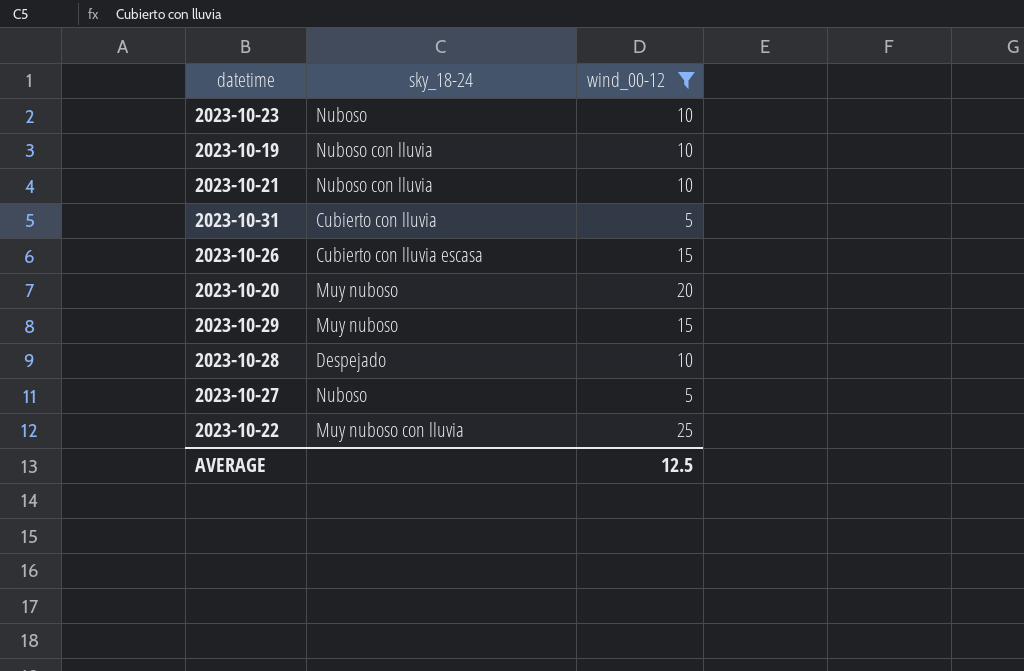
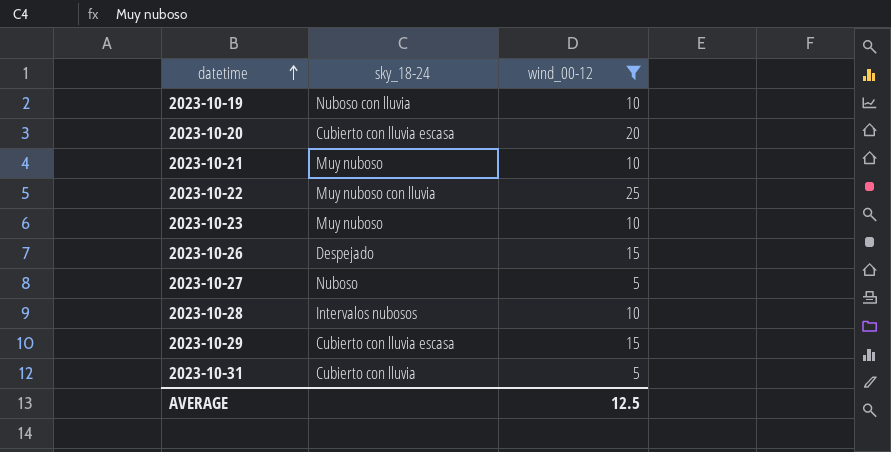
row order: none -> datetime ascending
2023-10-20 | sky_18-24: Muy nuboso -> Cubierto con lluvia escasa
2023-10-21 | sky_18-24: Nuboso con lluvia -> Muy nuboso
2023-10-23 | sky_18-24: Nuboso -> Muy nuboso
2023-10-26 | sky_18-24: Cubierto con lluvia escasa -> Despejado
2023-10-28 | sky_18-24: Despejado -> Intervalos nubosos
2023-10-29 | sky_18-24: Muy nuboso -> Cubierto con lluvia escasa

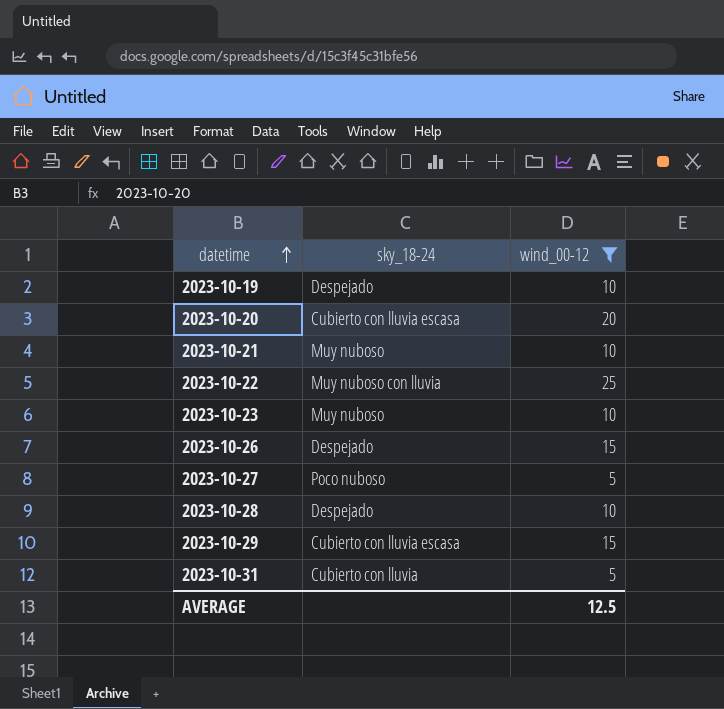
2023-10-19 | sky_18-24: Nuboso con lluvia -> Despejado
2023-10-27 | sky_18-24: Nuboso -> Poco nuboso
2023-10-28 | sky_18-24: Intervalos nubosos -> Despejado

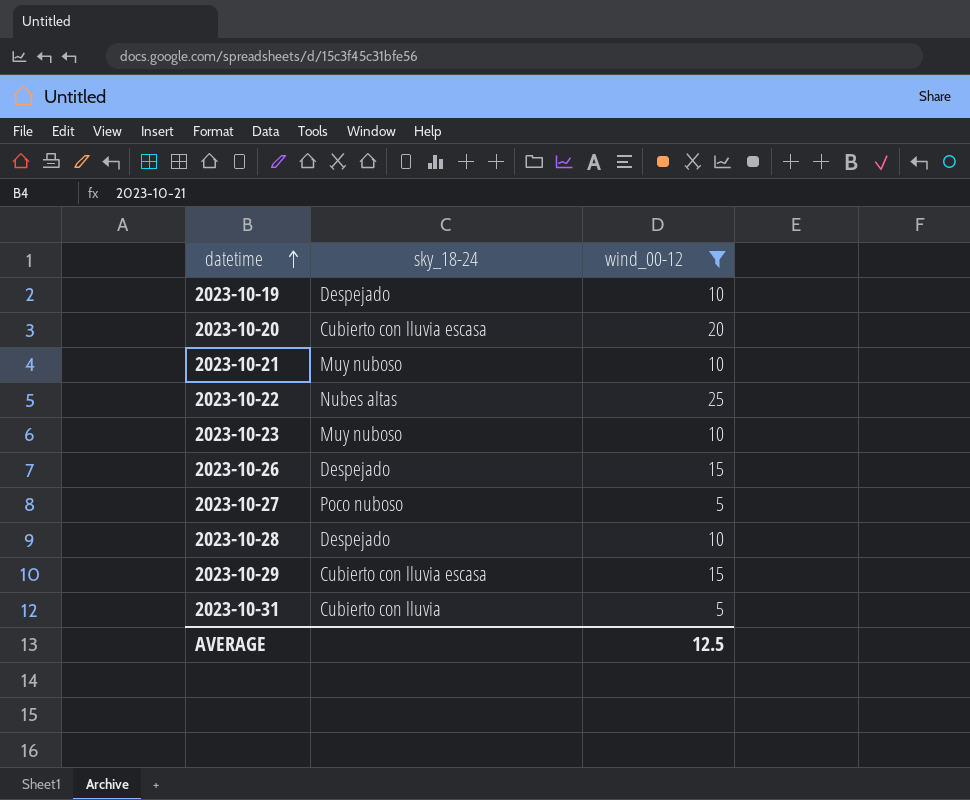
2023-10-22 | sky_18-24: Muy nuboso con lluvia -> Nubes altas

